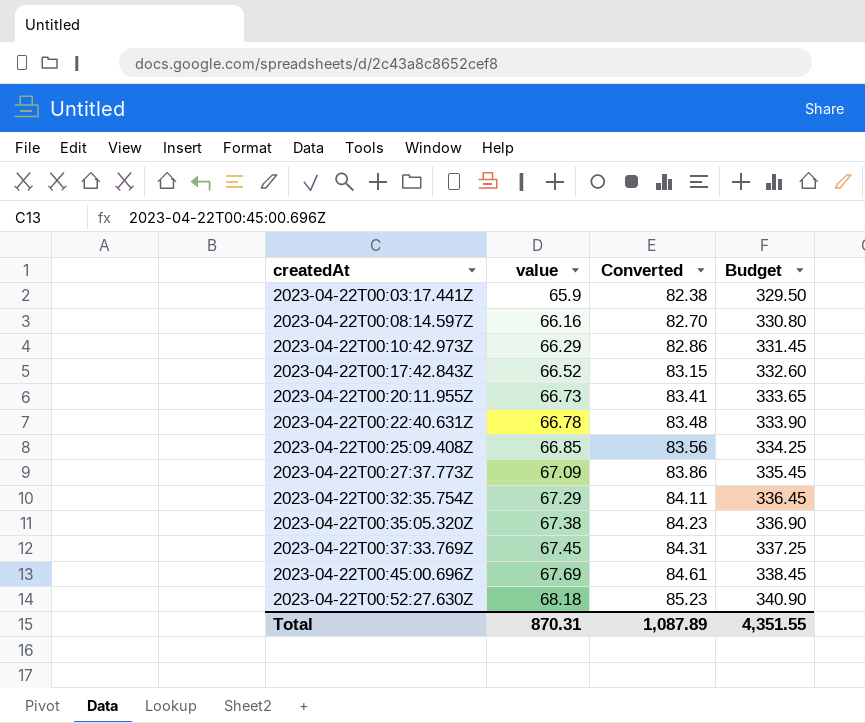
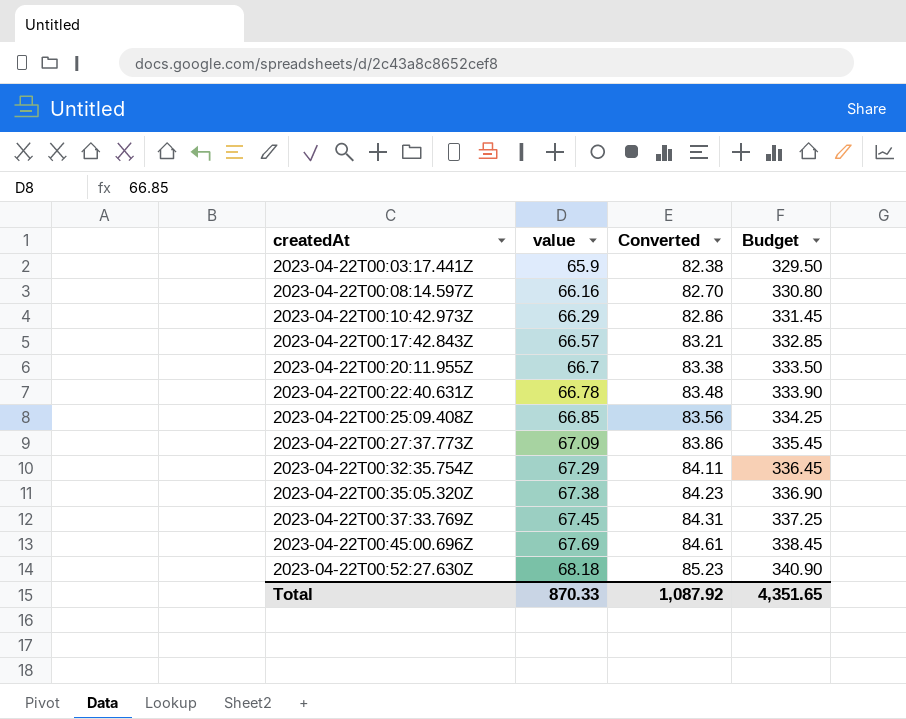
2023-04-22T00:17:42.843Z | value: 66.52 -> 66.57
2023-04-22T00:17:42.843Z | Converted: 83.15 -> 83.21
2023-04-22T00:17:42.843Z | Budget: 332.60 -> 332.85
2023-04-22T00:20:11.955Z | value: 66.73 -> 66.7
2023-04-22T00:20:11.955Z | Converted: 83.41 -> 83.38
2023-04-22T00:20:11.955Z | Budget: 333.65 -> 333.50
Total | value: 870.31 -> 870.33
Total | Converted: 1,087.89 -> 1,087.92
Total | Budget: 4,351.55 -> 4,351.65

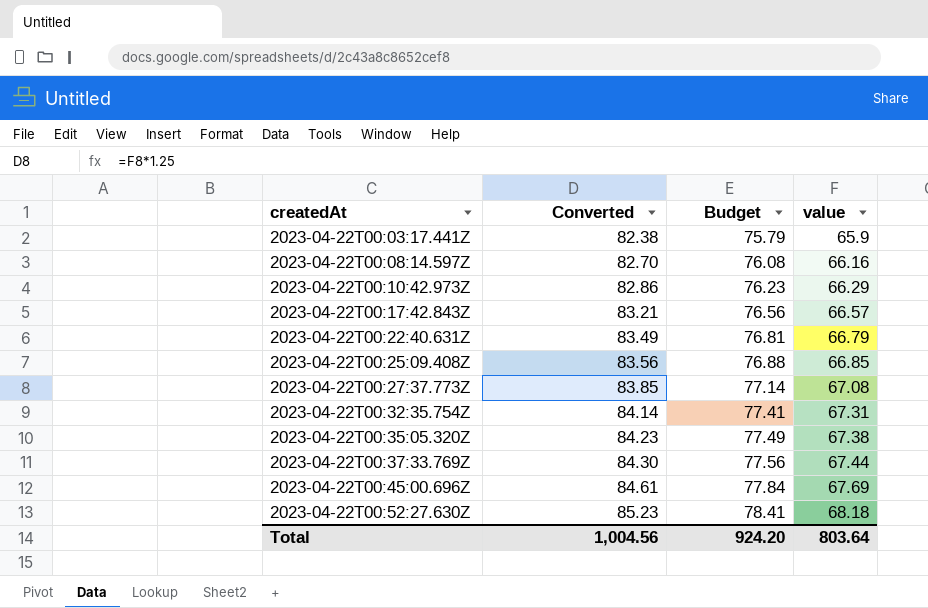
column Budget | formula: [value] * 5 -> [value] * 1.15
column value | position: 2 -> 4
row 2023-04-22T00:20:11.955Z: 66.7 | 83.38 | 333.50 -> none
2023-04-22T00:22:40.631Z | Converted: 83.48 -> 83.49
2023-04-22T00:22:40.631Z | value: 66.78 -> 66.79
2023-04-22T00:27:37.773Z | Converted: 83.86 -> 83.85
2023-04-22T00:27:37.773Z | value: 67.09 -> 67.08
2023-04-22T00:32:35.754Z | Converted: 84.11 -> 84.14
2023-04-22T00:32:35.754Z | value: 67.29 -> 67.31
2023-04-22T00:37:33.769Z | Converted: 84.31 -> 84.30
2023-04-22T00:37:33.769Z | value: 67.45 -> 67.44
Total | Converted: 1,087.92 -> 1,004.56
Total | Budget: 4,351.65 -> 924.20
Total | value: 870.33 -> 803.64

